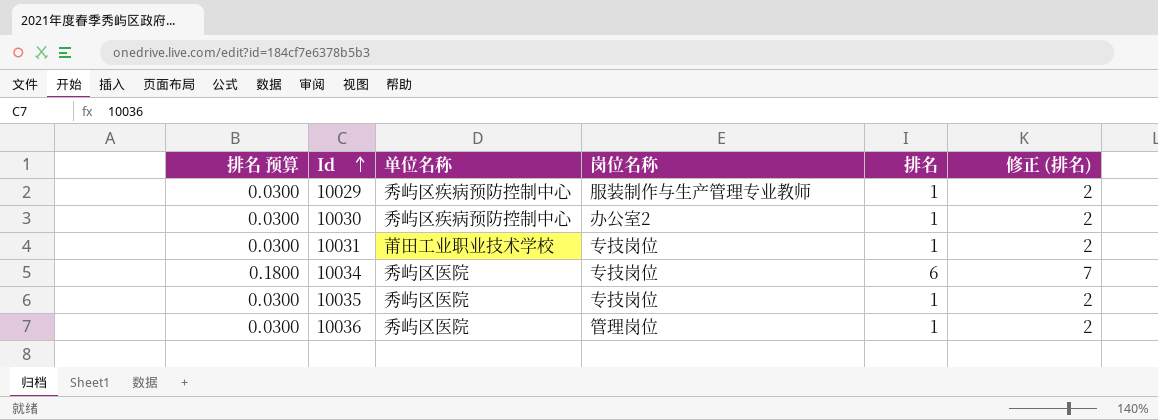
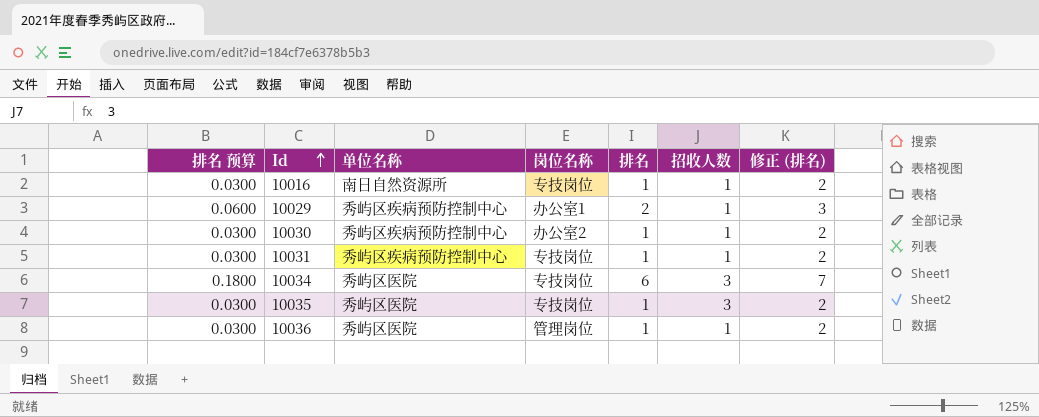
column 招收人数 | position: none -> 6
row 10016: none -> 0.0300 | 南日自然资源所 | 专技岗位 | 1 | 1 | 2
10029 | 排名 预算: 0.0300 -> 0.0600
10029 | 岗位名称: 服装制作与生产管理专业教师 -> 办公室1
10029 | 排名: 1 -> 2
10029 | 修正 (排名): 2 -> 3
10031 | 单位名称: 莆田工业职业技术学校 -> 秀屿区疾病预防控制中心

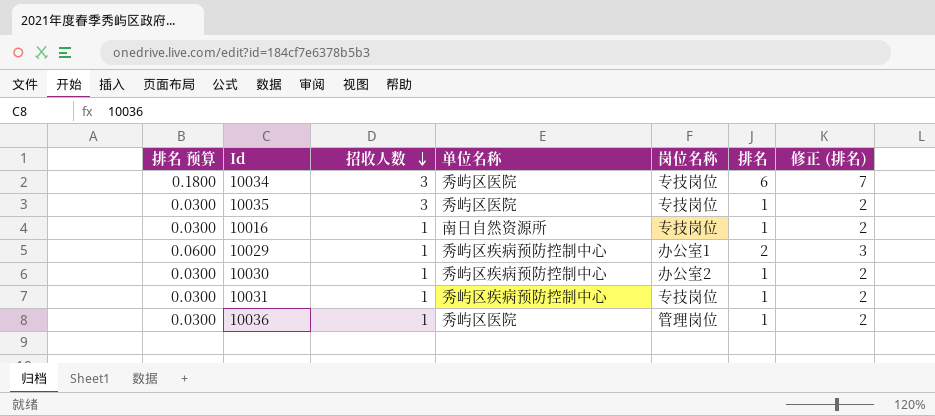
row order: Id ascending -> 招收人数 descending
column 招收人数 | position: 6 -> 3

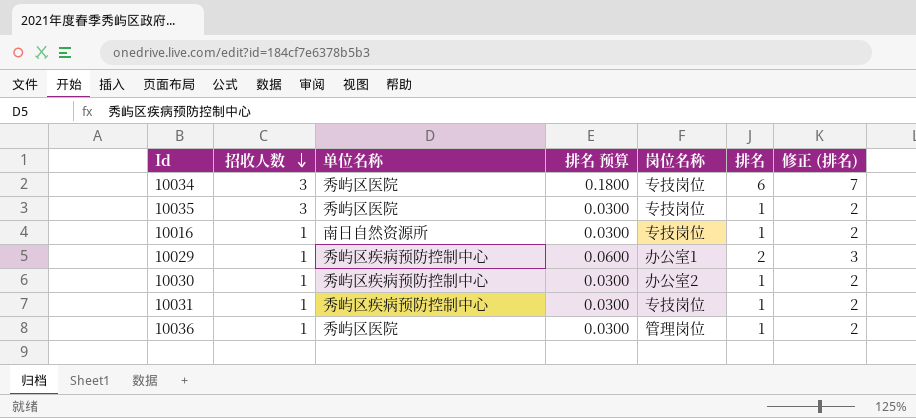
column 排名 预算 | position: 1 -> 4

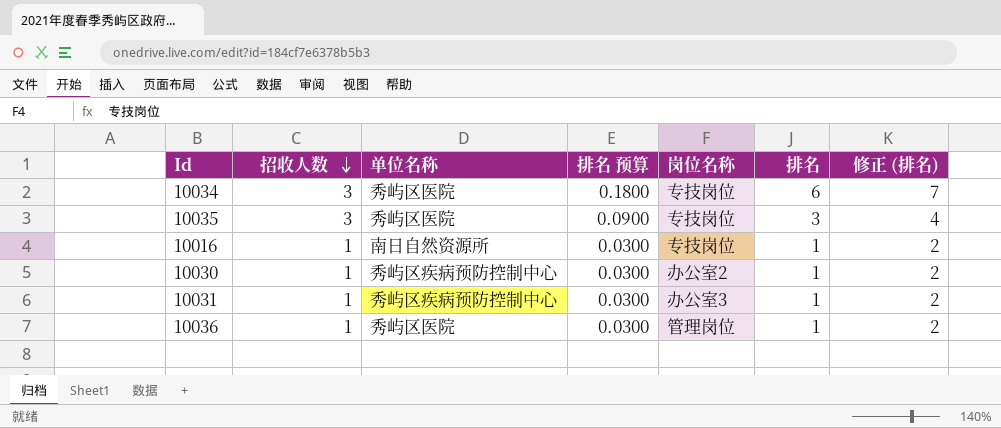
row 10029: 1 | 秀屿区疾病预防控制中心 | 0.0600 | 办公室1 | 2 | 3 -> none
10035 | 排名 预算: 0.0300 -> 0.0900
10035 | 排名: 1 -> 3
10035 | 修正 (排名): 2 -> 4
10031 | 岗位名称: 专技岗位 -> 办公室3

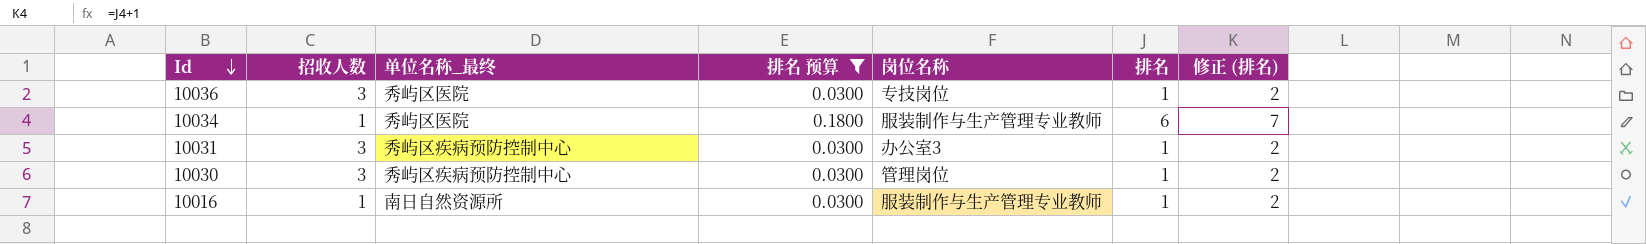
filter: none -> 排名 预算 != 0.0900
row order: 招收人数 descending -> Id descending
column name: 单位名称 -> 单位名称_最终
10036 | 招收人数: 1 -> 3
10036 | 岗位名称: 管理岗位 -> 专技岗位
10034 | 招收人数: 3 -> 1
10034 | 岗位名称: 专技岗位 -> 服装制作与生产管理专业教师
10031 | 招收人数: 1 -> 3
10030 | 招收人数: 1 -> 3
10030 | 岗位名称: 办公室2 -> 管理岗位
10016 | 岗位名称: 专技岗位 -> 服装制作与生产管理专业教师

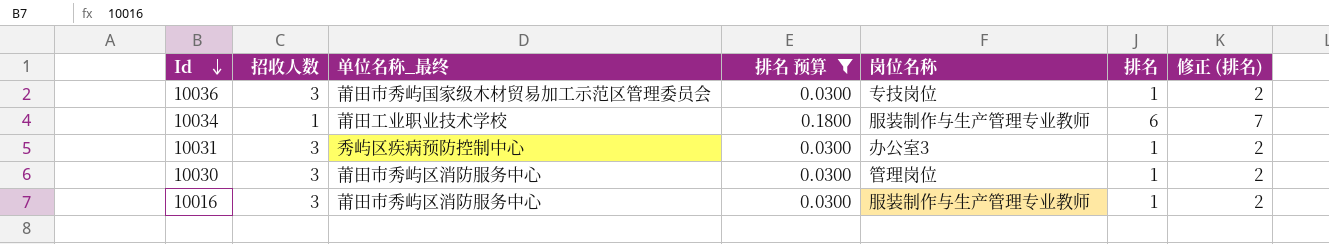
10036 | 单位名称_最终: 秀屿区医院 -> 莆田市秀屿国家级木材贸易加工示范区管理委员会
10034 | 单位名称_最终: 秀屿区医院 -> 莆田工业职业技术学校
10030 | 单位名称_最终: 秀屿区疾病预防控制中心 -> 莆田市秀屿区消防服务中心
10016 | 招收人数: 1 -> 3
10016 | 单位名称_最终: 南日自然资源所 -> 莆田市秀屿区消防服务中心

